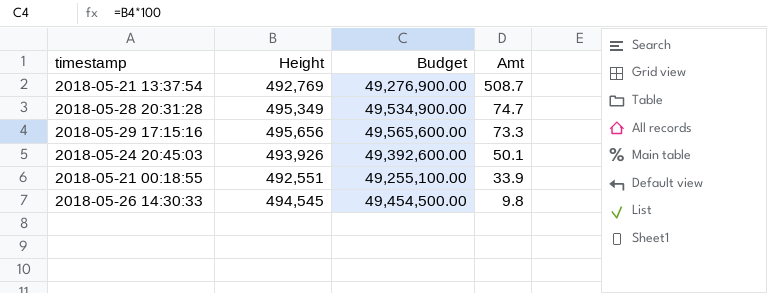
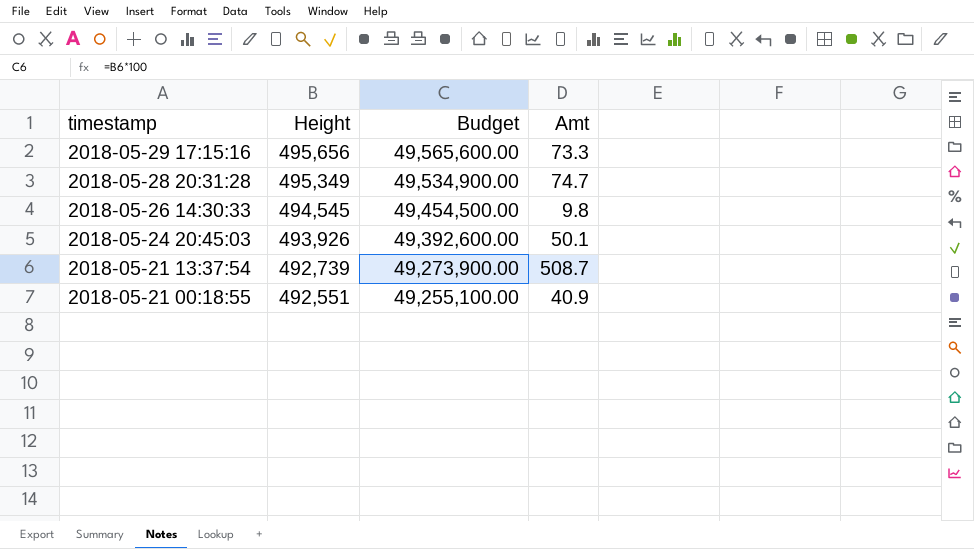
row order: Amt descending -> timestamp descending
2018-05-21 13:37:54 | Height: 492,769 -> 492,739
2018-05-21 13:37:54 | Budget: 49,276,900.00 -> 49,273,900.00
2018-05-21 00:18:55 | Amt: 33.9 -> 40.9

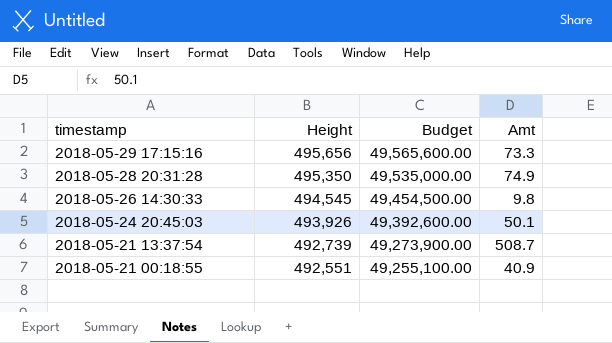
2018-05-28 20:31:28 | Height: 495,349 -> 495,350
2018-05-28 20:31:28 | Budget: 49,534,900.00 -> 49,535,000.00
2018-05-28 20:31:28 | Amt: 74.7 -> 74.9

